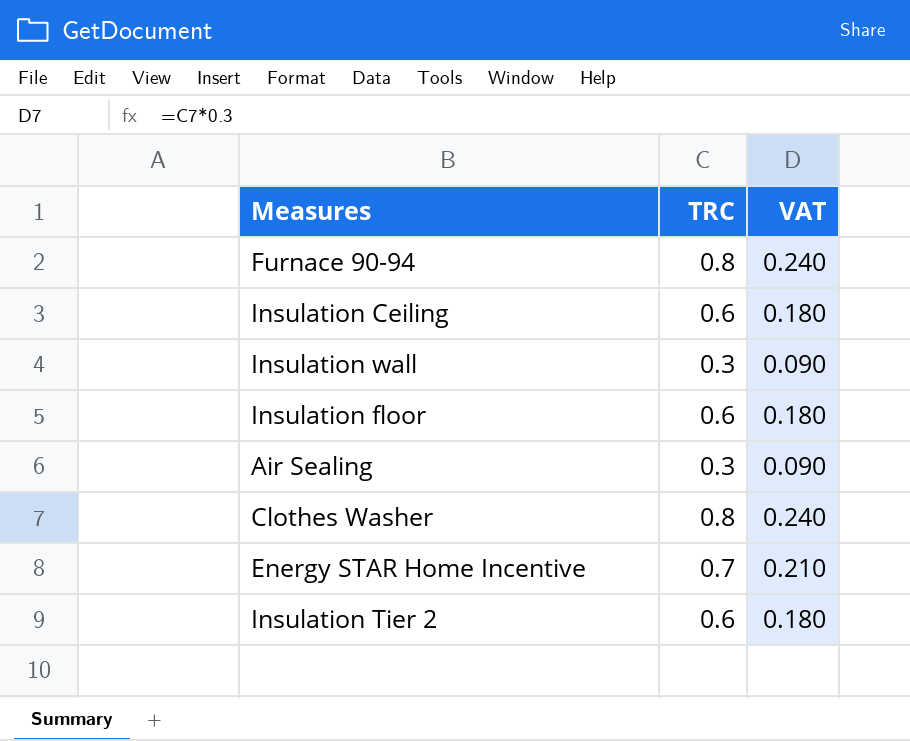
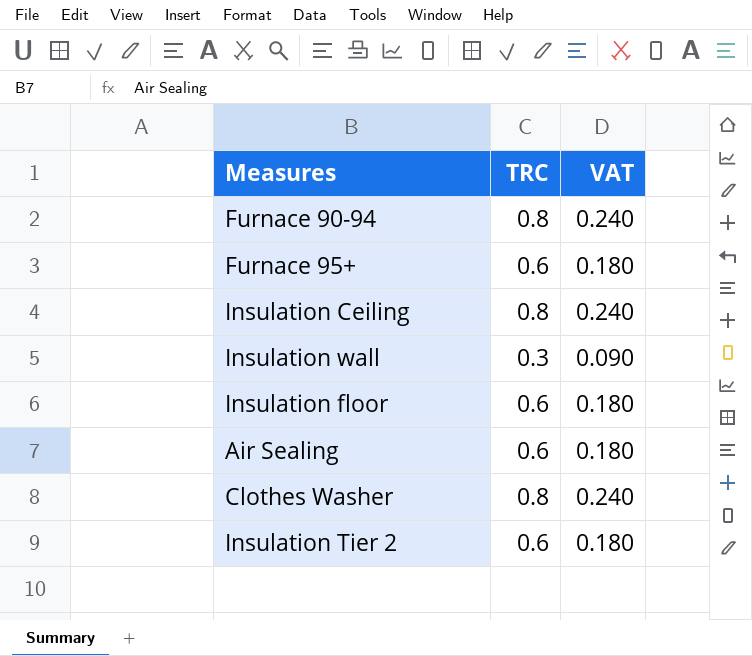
row Energy STAR Home Incentive: 0.7 | 0.210 -> none
row Furnace 95+: none -> 0.6 | 0.180
Insulation Ceiling | TRC: 0.6 -> 0.8
Insulation Ceiling | VAT: 0.180 -> 0.240
Air Sealing | TRC: 0.3 -> 0.6
Air Sealing | VAT: 0.090 -> 0.180

